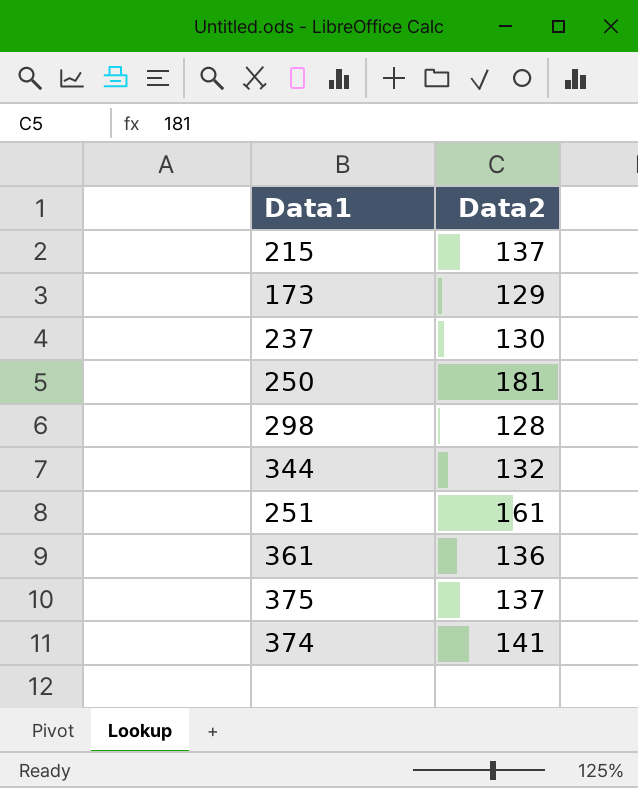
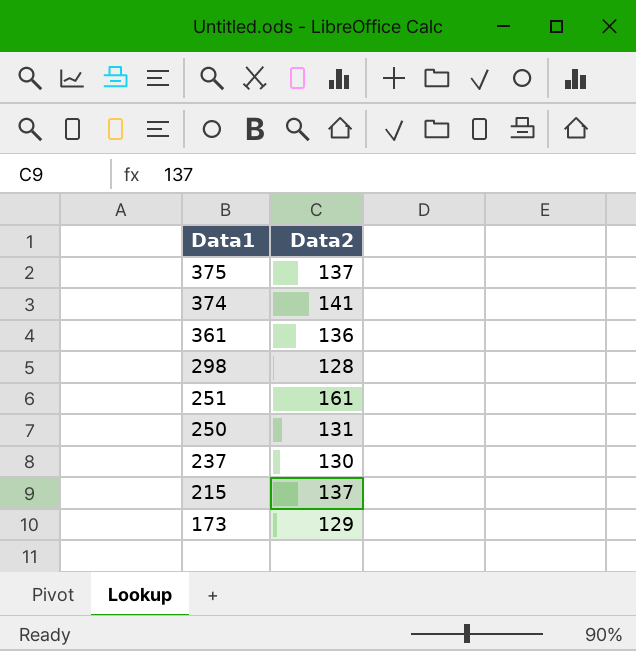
row order: none -> Data1 descending
row 344: 132 -> none
250 | Data2: 181 -> 131

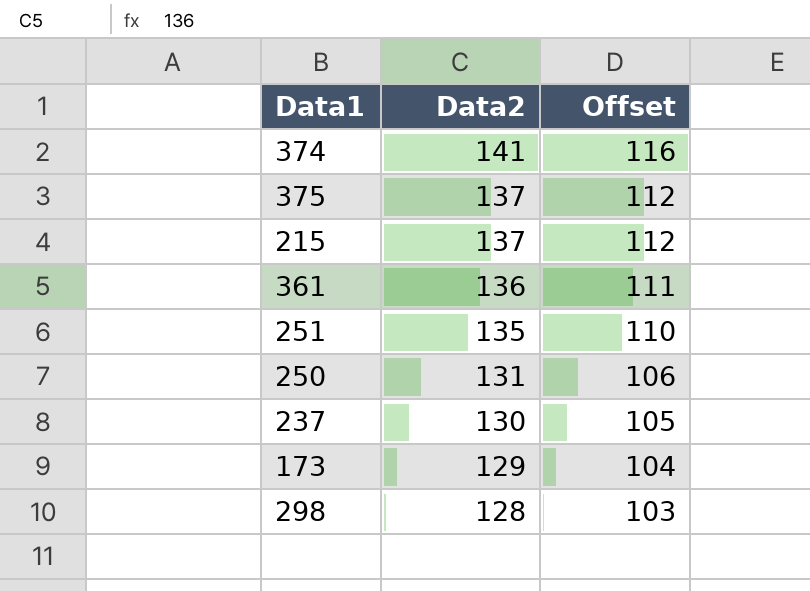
row order: Data1 descending -> Data2 descending
column Offset | formula: none -> [Data2] - 25
251 | Data2: 161 -> 135

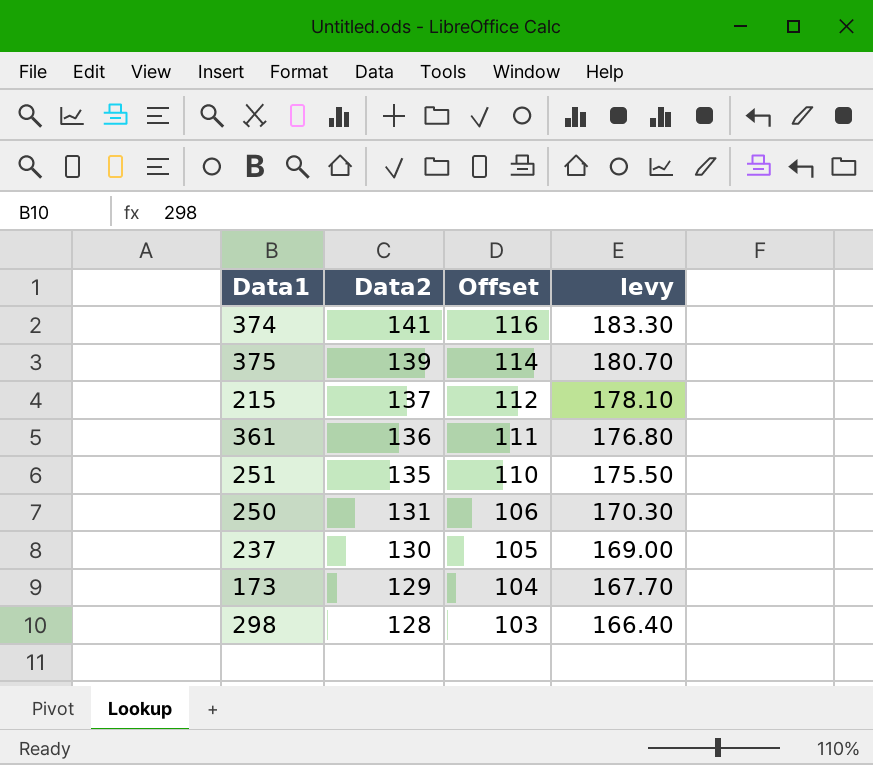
column levy | formula: none -> [Data2] * 1.3
375 | Data2: 137 -> 139
375 | Offset: 112 -> 114

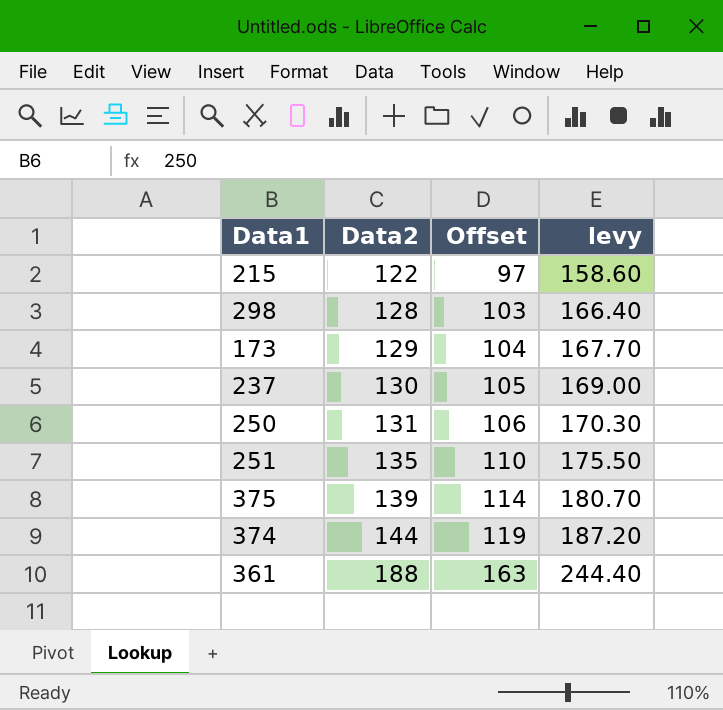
row order: Data2 descending -> Data2 ascending
215 | Data2: 137 -> 122
215 | Offset: 112 -> 97
215 | levy: 178.10 -> 158.60
374 | Data2: 141 -> 144
374 | Offset: 116 -> 119
374 | levy: 183.30 -> 187.20
361 | Data2: 136 -> 188
361 | Offset: 111 -> 163
361 | levy: 176.80 -> 244.40

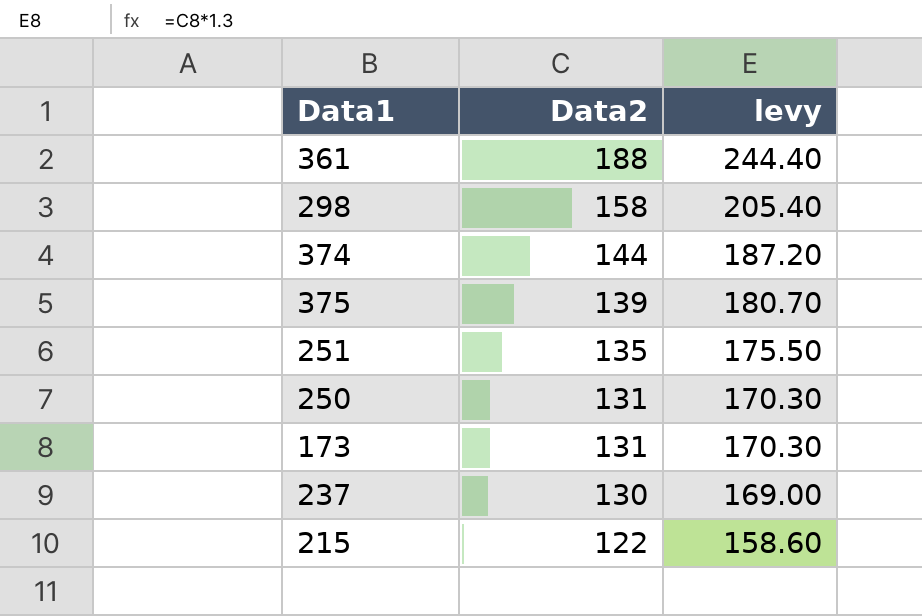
row order: Data2 ascending -> Data2 descending
column Offset | formula: [Data2] - 25 -> none
298 | Data2: 128 -> 158
298 | levy: 166.40 -> 205.40
173 | Data2: 129 -> 131
173 | levy: 167.70 -> 170.30

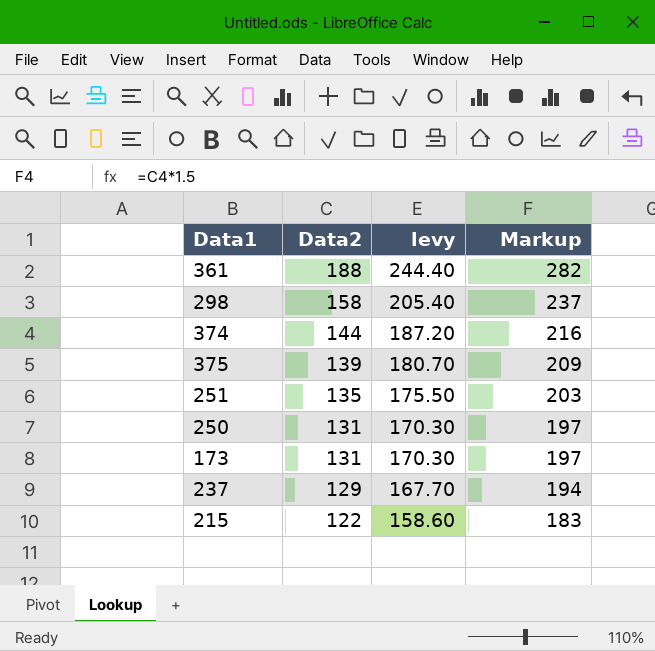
column Markup | formula: none -> [Data2] * 1.5
237 | Data2: 130 -> 129
237 | levy: 169.00 -> 167.70

